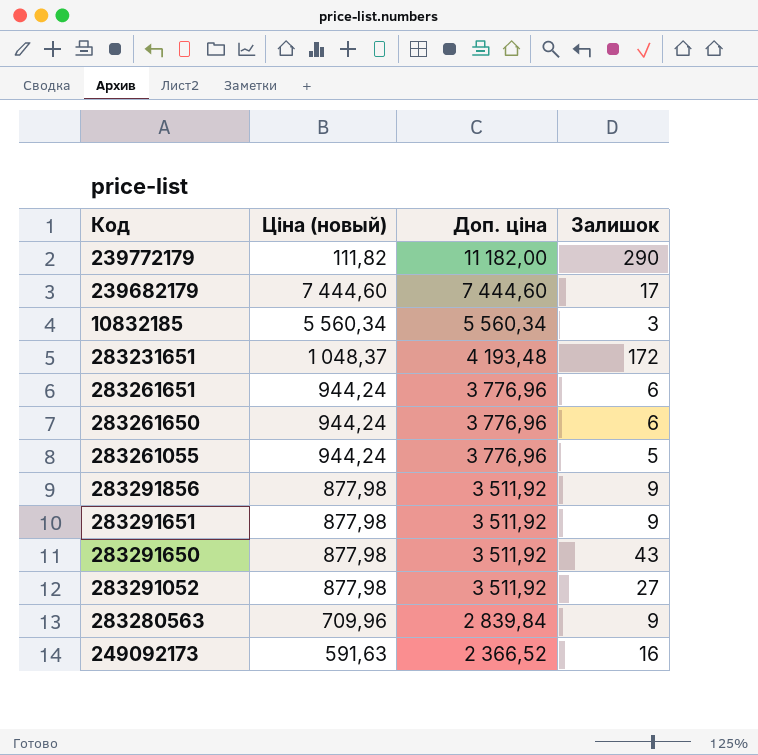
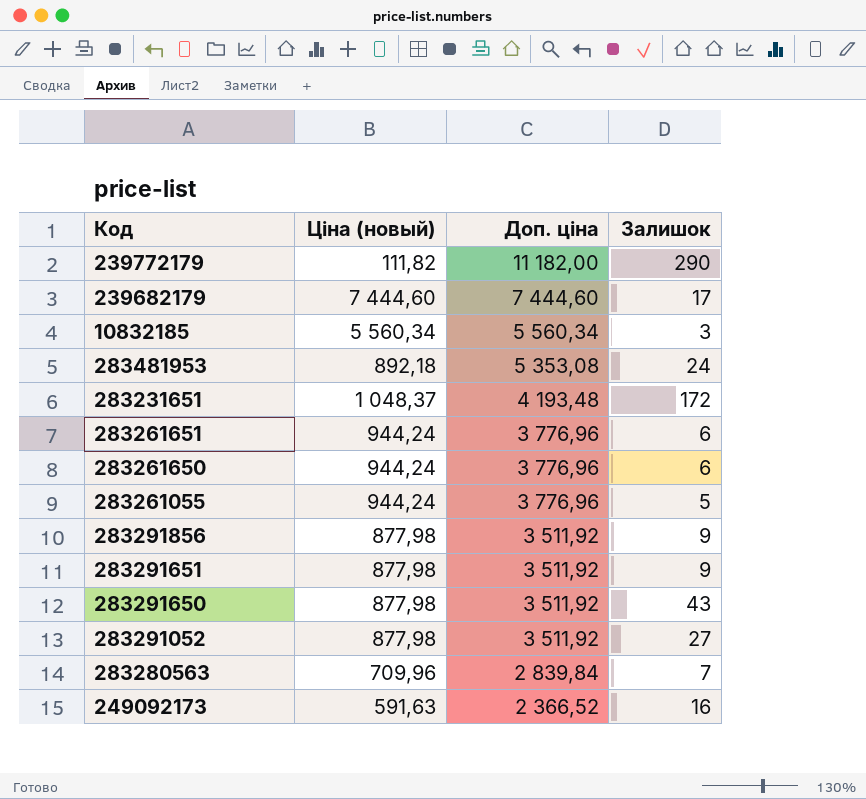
row 283481953: none -> 892,18 | 5 353,08 | 24
283280563 | Залишок: 9 -> 7

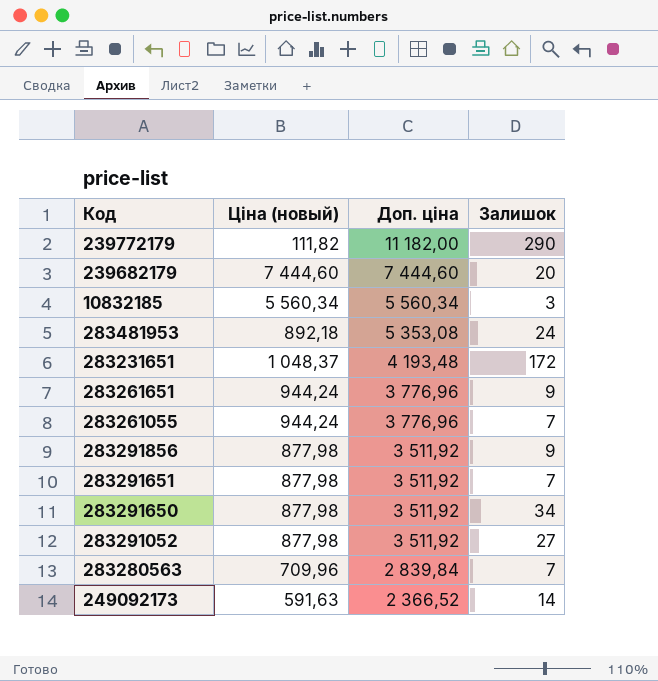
row 283261650: 944,24 | 3 776,96 | 6 -> none
239682179 | Залишок: 17 -> 20
283261651 | Залишок: 6 -> 9
283261055 | Залишок: 5 -> 7
283291651 | Залишок: 9 -> 7
283291650 | Залишок: 43 -> 34
249092173 | Залишок: 16 -> 14

